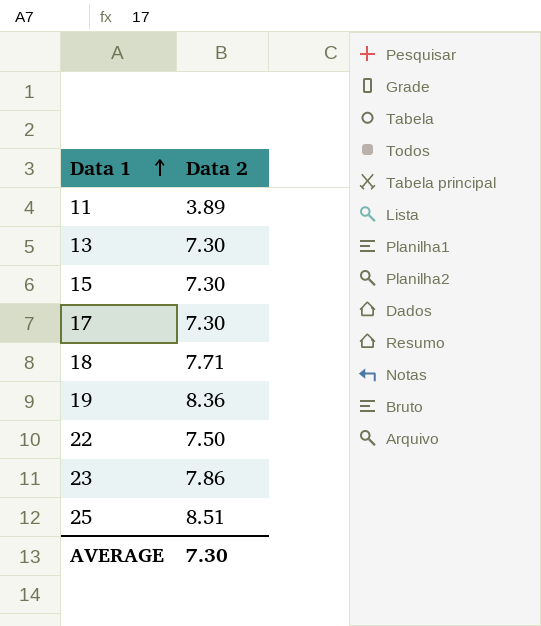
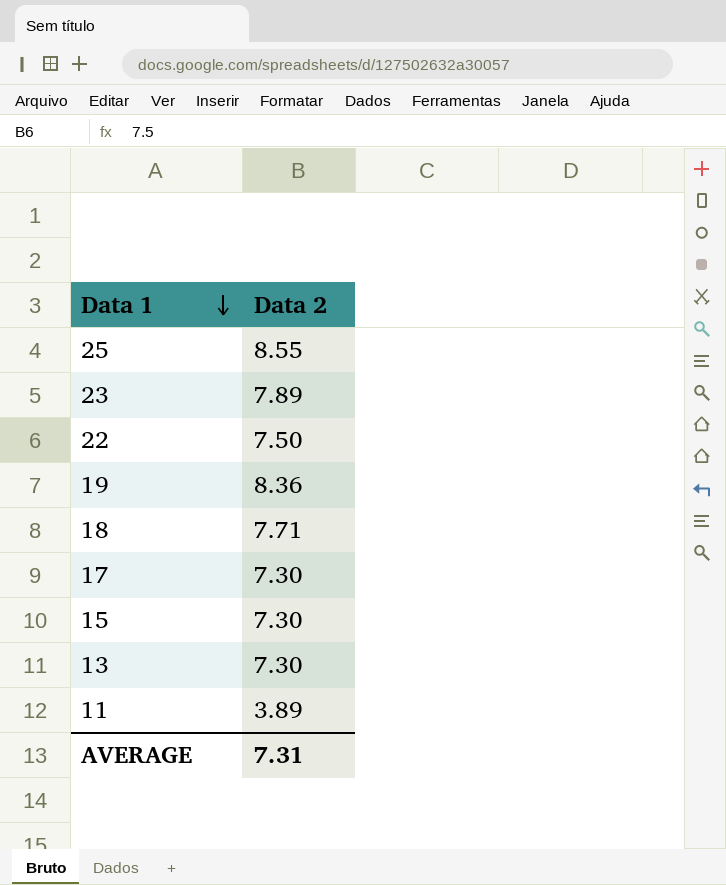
row order: Data 1 ascending -> Data 1 descending
25 | Data 2: 8.51 -> 8.55
23 | Data 2: 7.86 -> 7.89
AVERAGE | Data 2: 7.30 -> 7.31

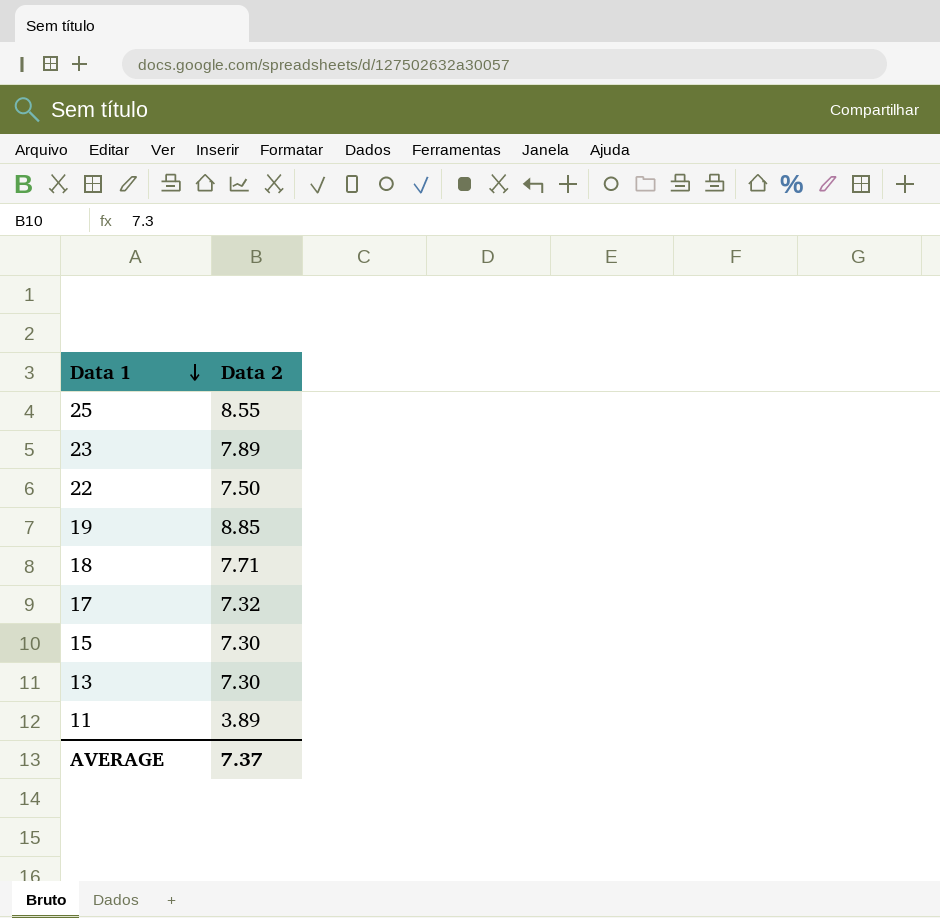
19 | Data 2: 8.36 -> 8.85
17 | Data 2: 7.30 -> 7.32
AVERAGE | Data 2: 7.31 -> 7.37

